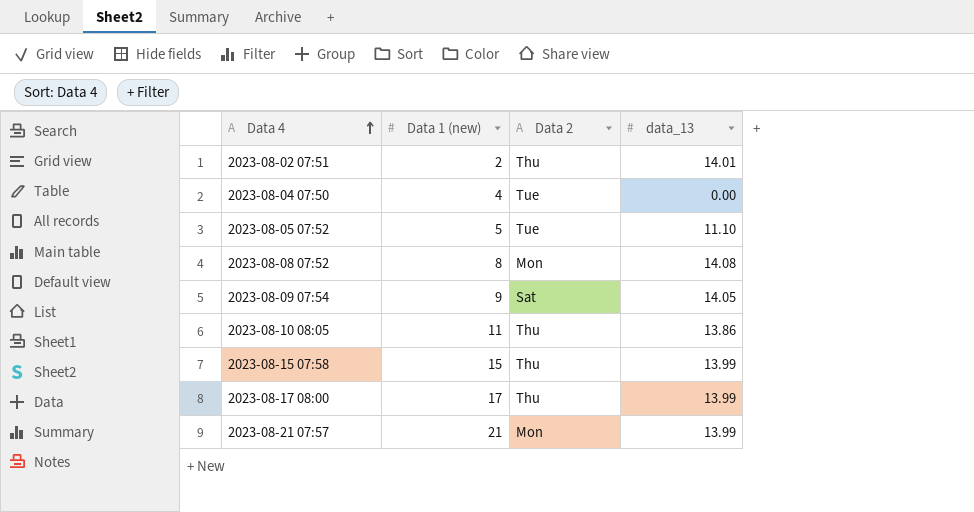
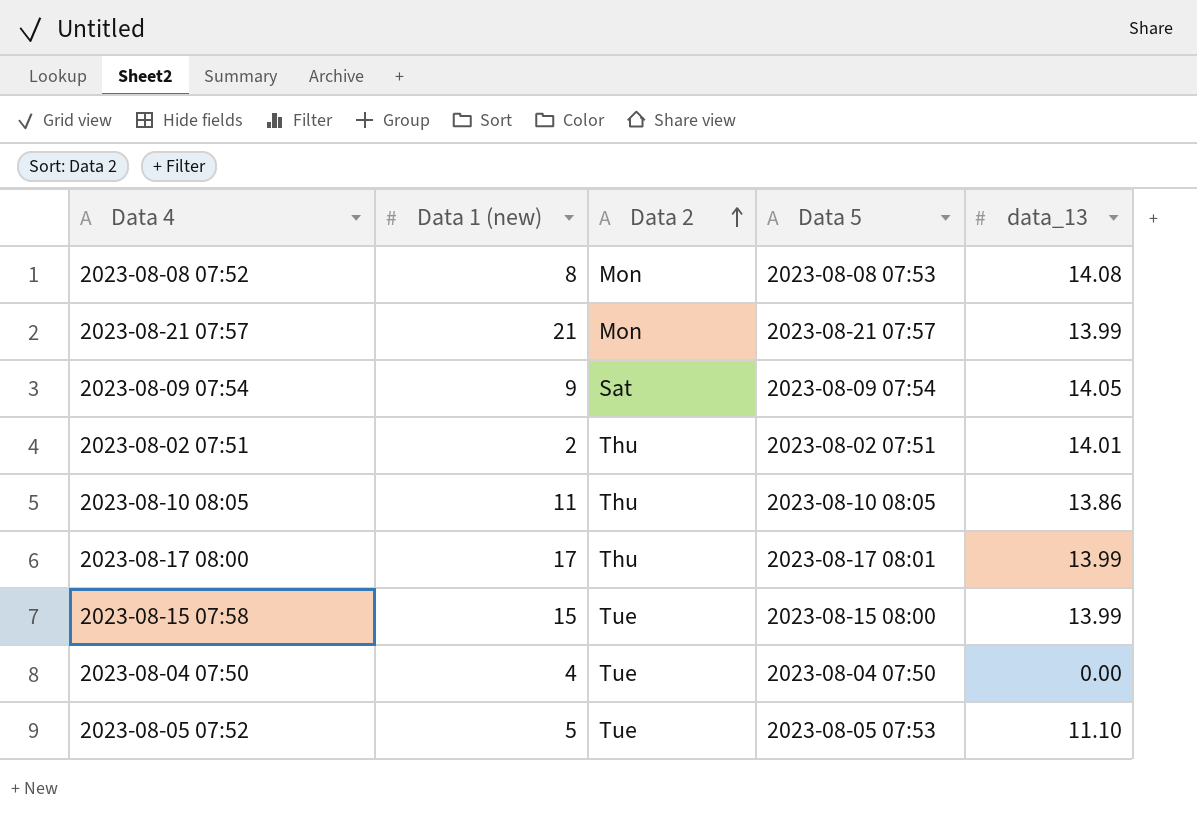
row order: Data 4 ascending -> Data 2 ascending
column Data 5 | position: none -> 4
2023-08-15 07:58 | Data 2: Thu -> Tue

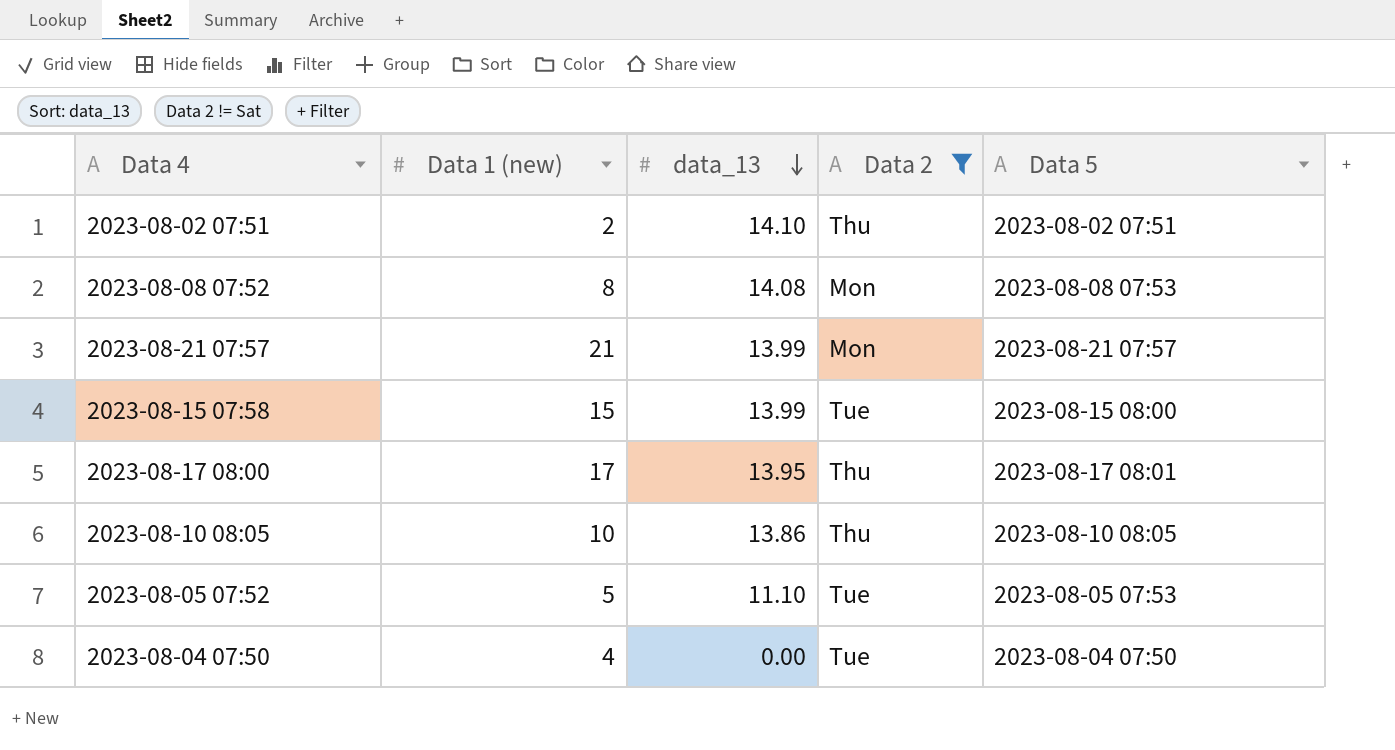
filter: none -> Data 2 != Sat
row order: Data 2 ascending -> data_13 descending
column data_13 | position: 5 -> 3
2023-08-02 07:51 | data_13: 14.01 -> 14.10
2023-08-17 08:00 | data_13: 13.99 -> 13.95
2023-08-10 08:05 | Data 1 (new): 11 -> 10

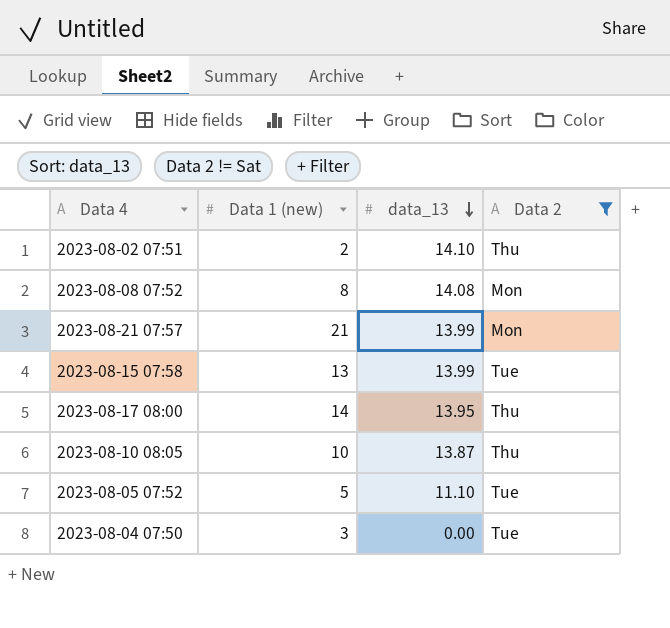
column Data 5 | position: 5 -> none
2023-08-15 07:58 | Data 1 (new): 15 -> 13
2023-08-17 08:00 | Data 1 (new): 17 -> 14
2023-08-10 08:05 | data_13: 13.86 -> 13.87
2023-08-04 07:50 | Data 1 (new): 4 -> 3

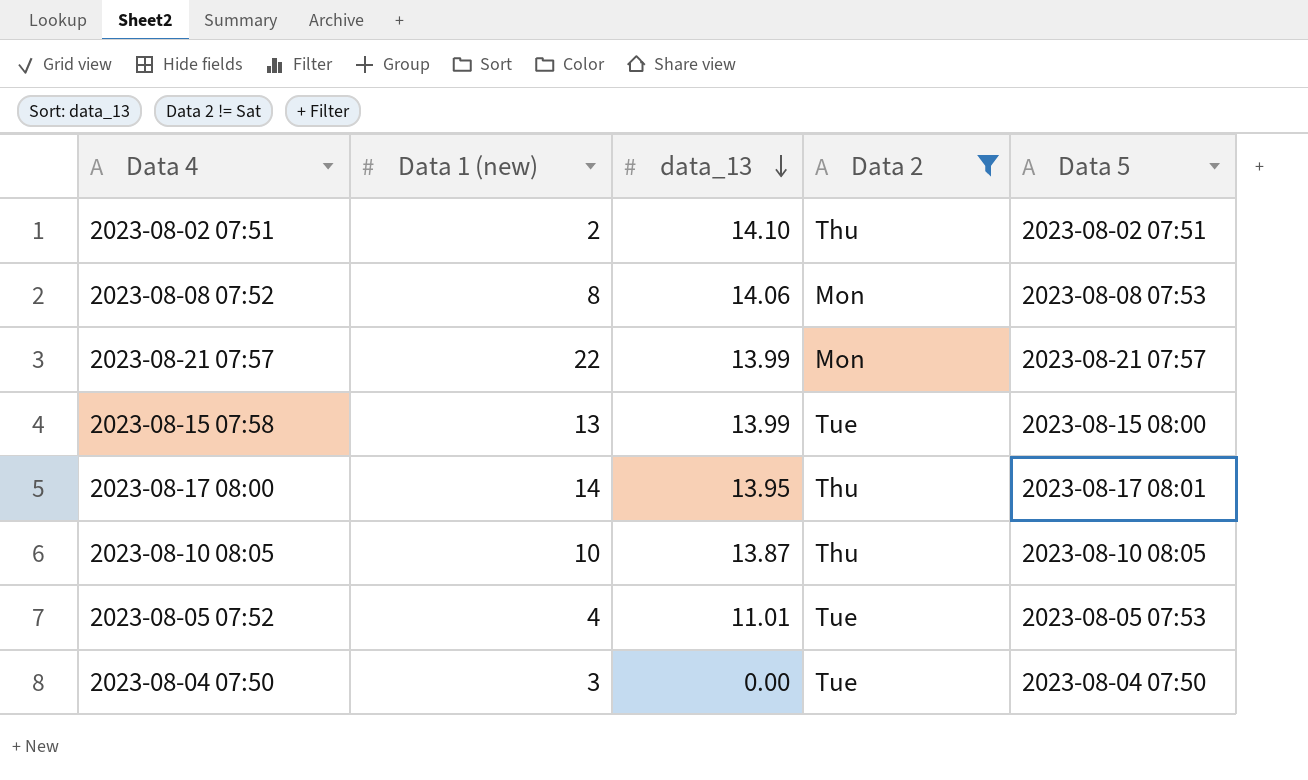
column Data 5 | position: none -> 5
2023-08-08 07:52 | data_13: 14.08 -> 14.06
2023-08-21 07:57 | Data 1 (new): 21 -> 22
2023-08-05 07:52 | Data 1 (new): 5 -> 4
2023-08-05 07:52 | data_13: 11.10 -> 11.01

